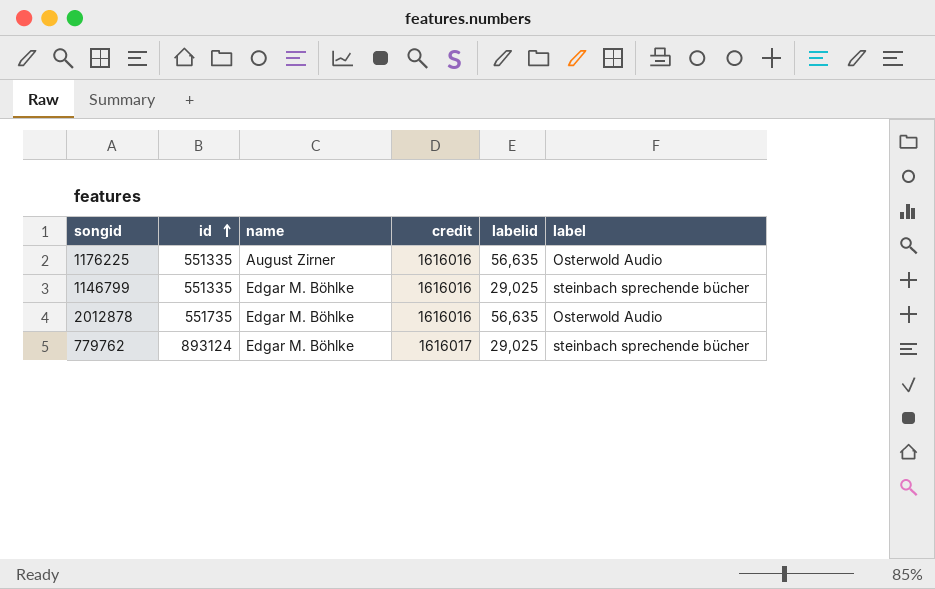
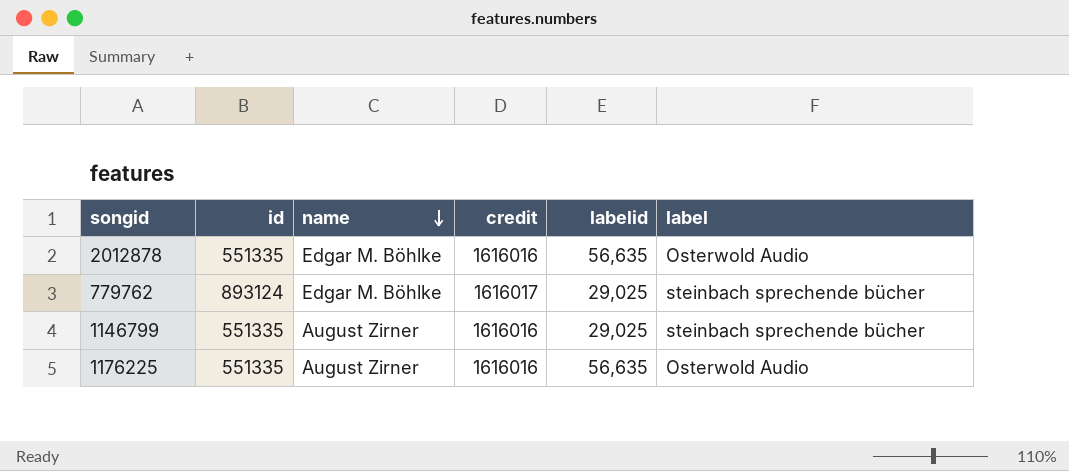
row order: id ascending -> name descending
2012878 | id: 551735 -> 551335
1146799 | name: Edgar M. Böhlke -> August Zirner

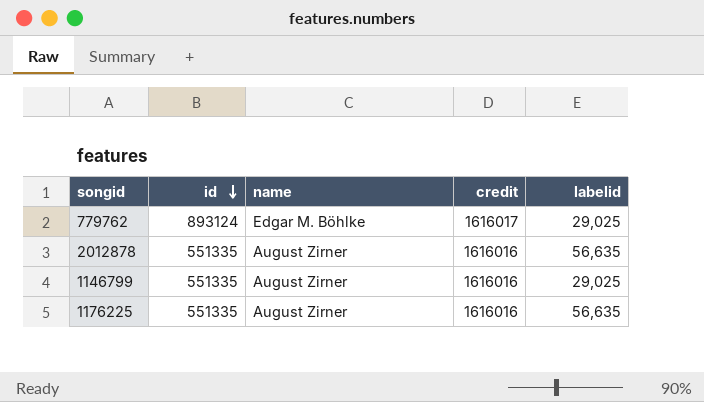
row order: name descending -> id descending
column label | position: 6 -> none
2012878 | name: Edgar M. Böhlke -> August Zirner

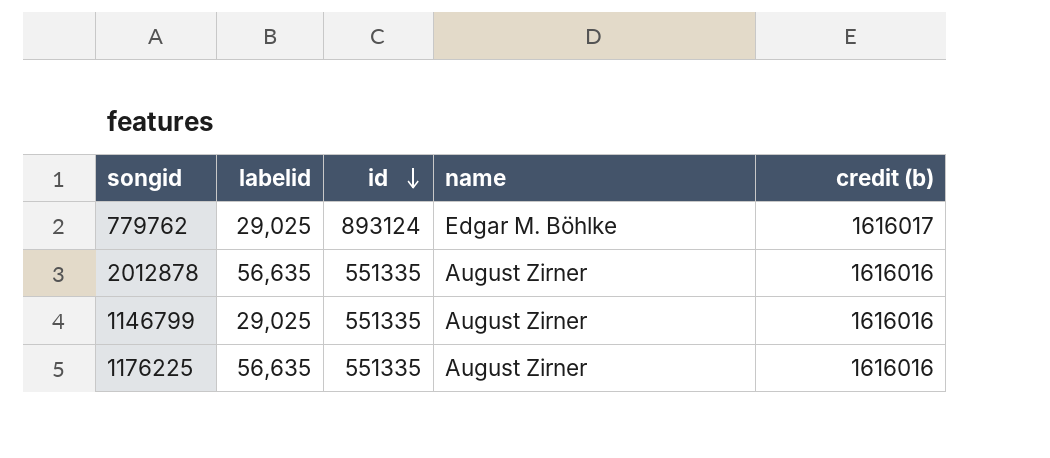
column labelid | position: 5 -> 2
column name: credit -> credit (b)

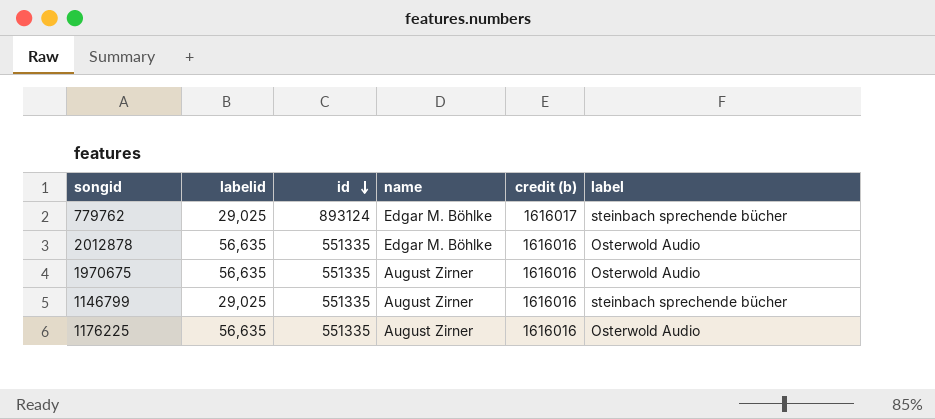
column label | position: none -> 6
2012878 | name: August Zirner -> Edgar M. Böhlke
row 1970675: none -> 56,635 | 551335 | August Zirner | 1616016 | Osterwold Audio

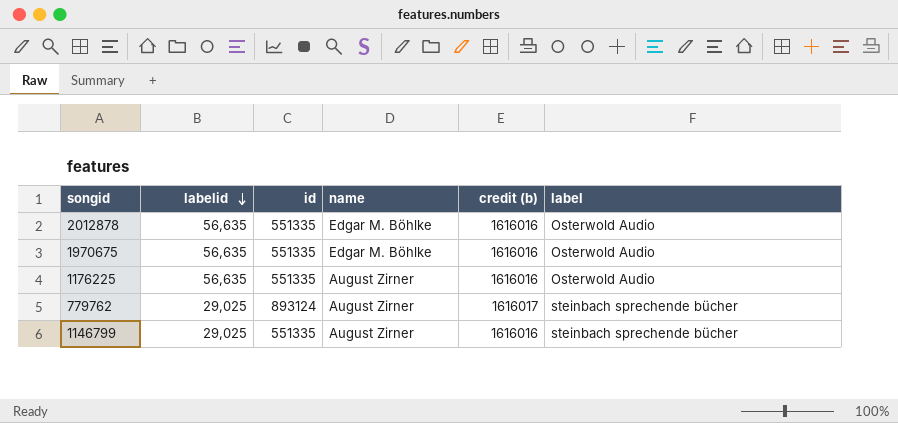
row order: id descending -> labelid descending
1970675 | name: August Zirner -> Edgar M. Böhlke
779762 | name: Edgar M. Böhlke -> August Zirner

